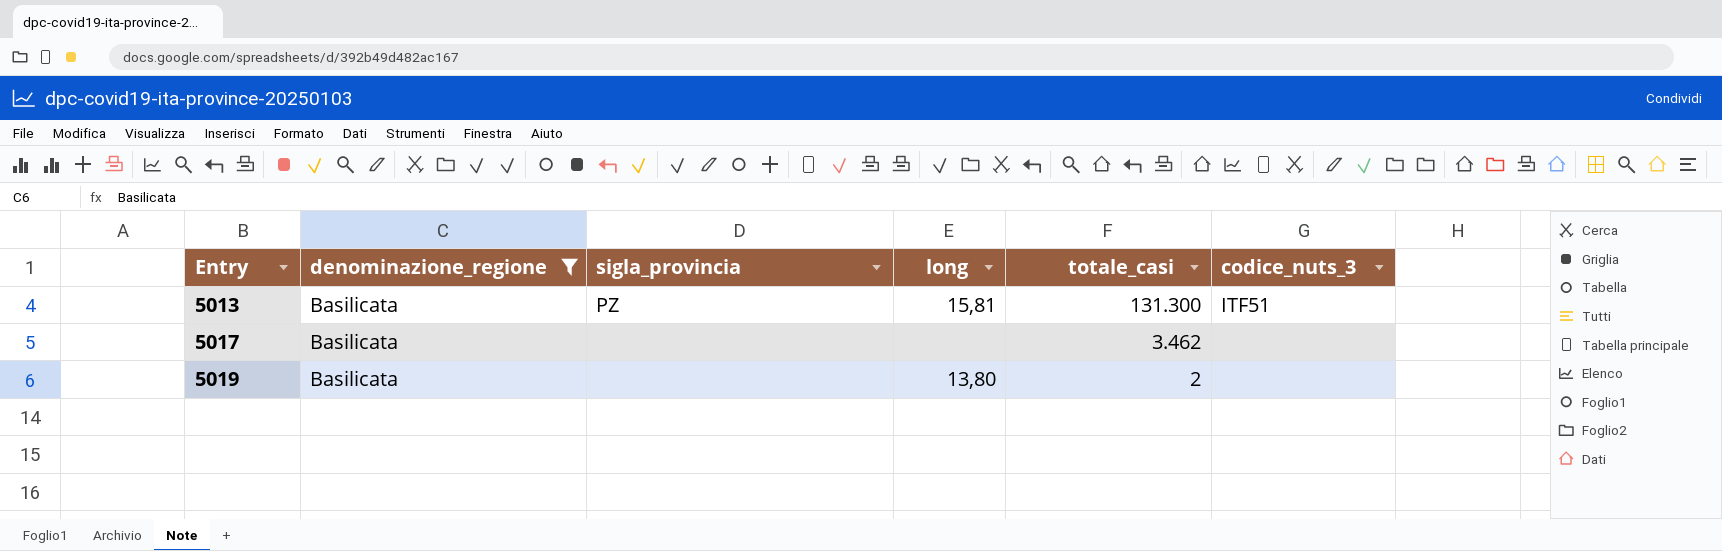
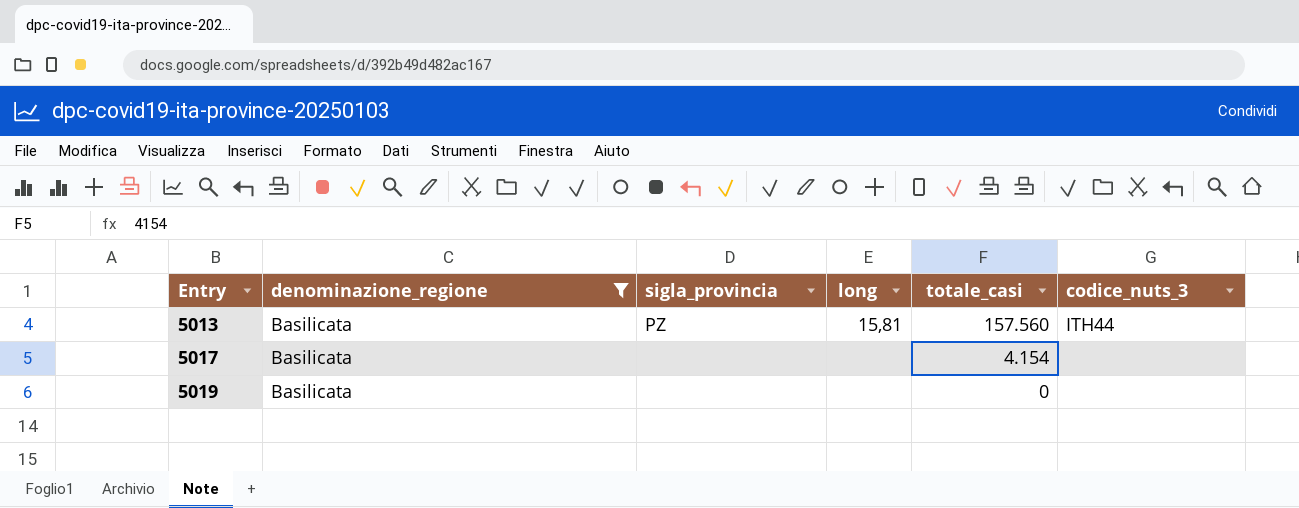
5013 | totale_casi: 131.300 -> 157.560
5013 | codice_nuts_3: ITF51 -> ITH44
5017 | totale_casi: 3.462 -> 4.154
5019 | long: 13,80 -> none
5019 | totale_casi: 2 -> 0

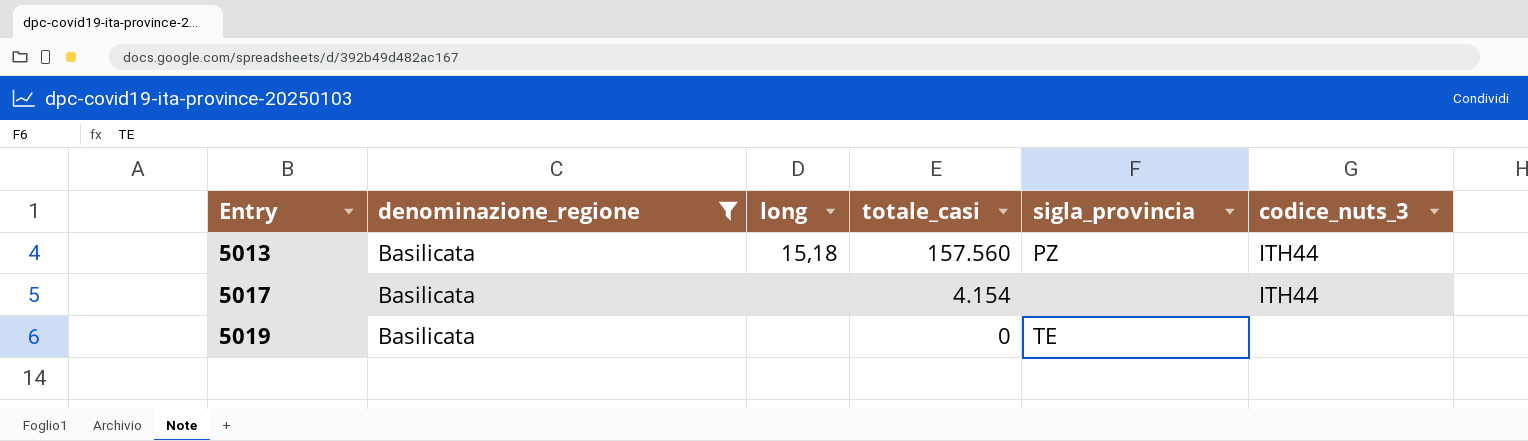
column sigla_provincia | position: 3 -> 5
5013 | long: 15,81 -> 15,18
5017 | codice_nuts_3: none -> ITH44
5019 | sigla_provincia: none -> TE

